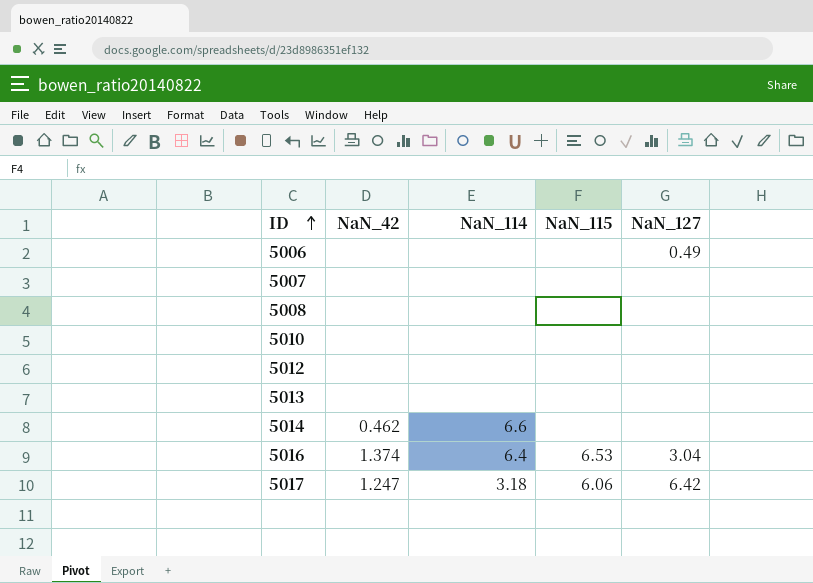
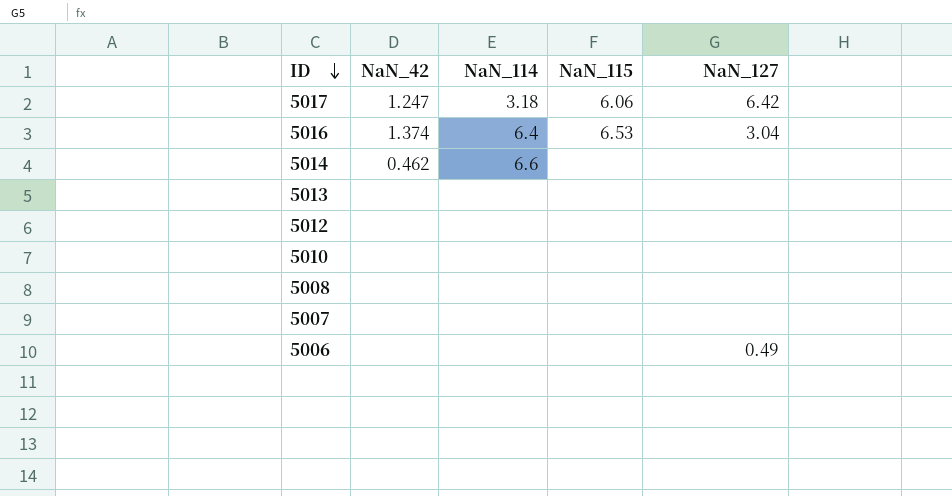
row order: ID ascending -> ID descending

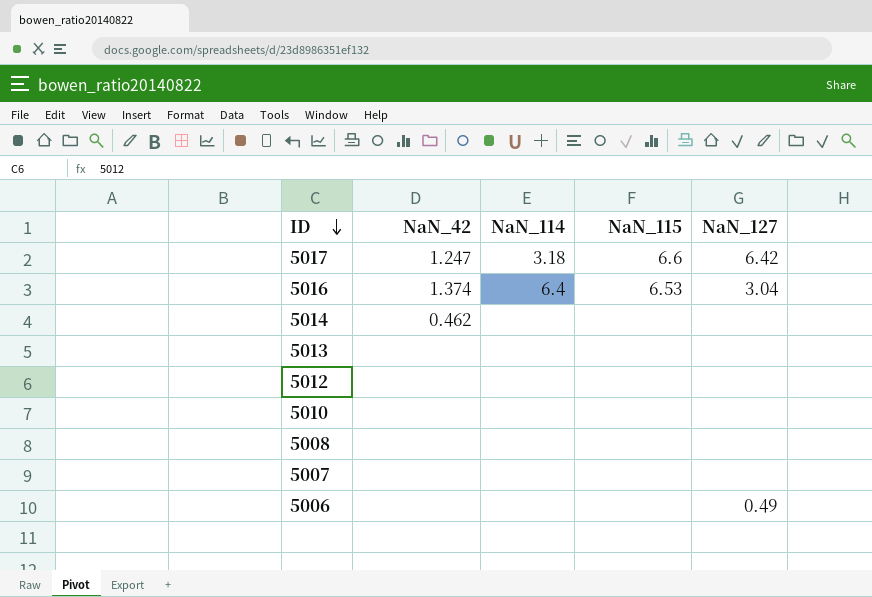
5017 | NaN_115: 6.06 -> 6.6
5014 | NaN_114: 6.6 -> none

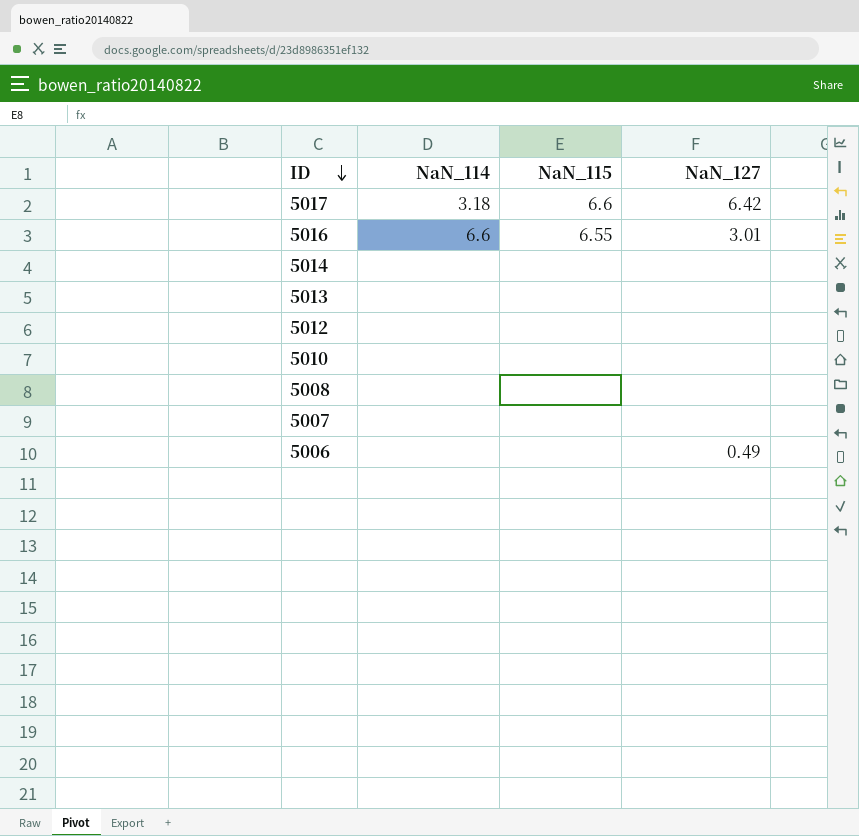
column NaN_42 | position: 2 -> none
5016 | NaN_114: 6.4 -> 6.6
5016 | NaN_115: 6.53 -> 6.55
5016 | NaN_127: 3.04 -> 3.01

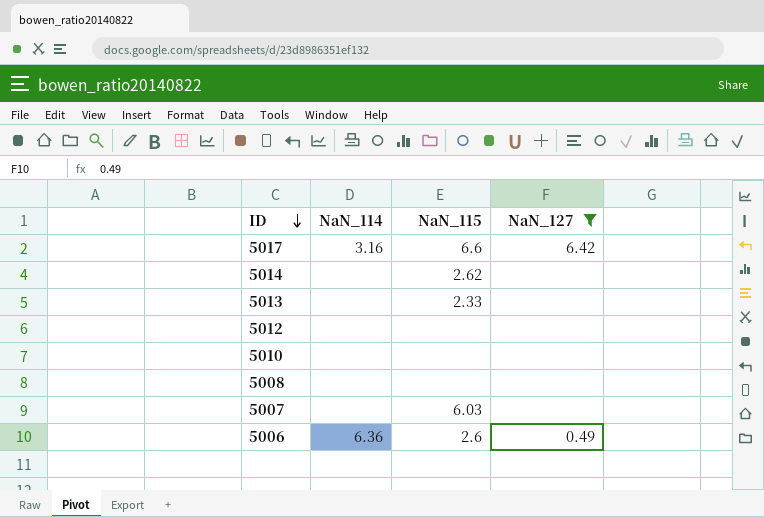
filter: none -> NaN_127 != 3.01
5017 | NaN_114: 3.18 -> 3.16
5014 | NaN_115: none -> 2.62
5013 | NaN_115: none -> 2.33
5007 | NaN_115: none -> 6.03
5006 | NaN_114: none -> 6.36
5006 | NaN_115: none -> 2.6

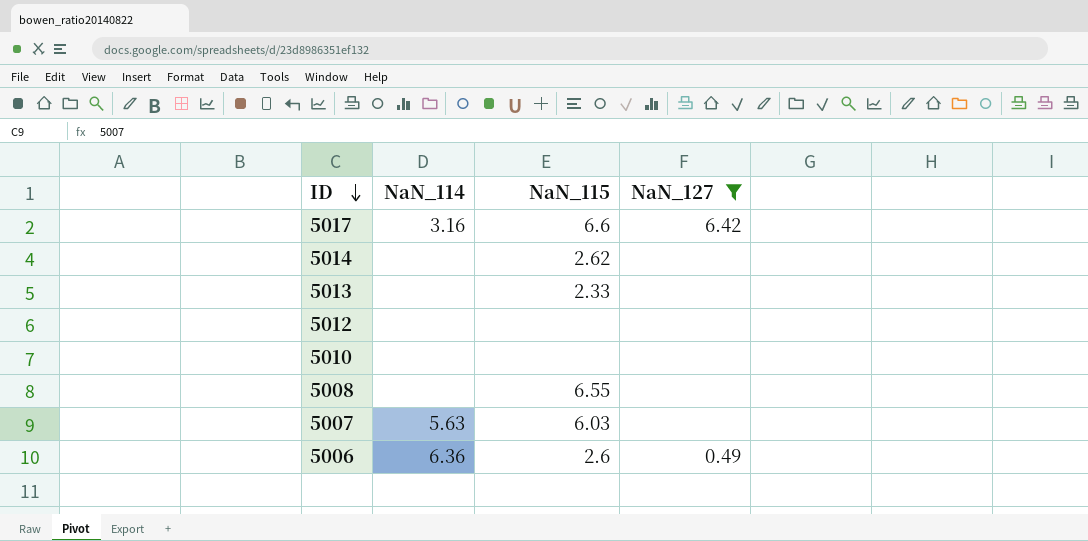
5008 | NaN_115: none -> 6.55
5007 | NaN_114: none -> 5.63

